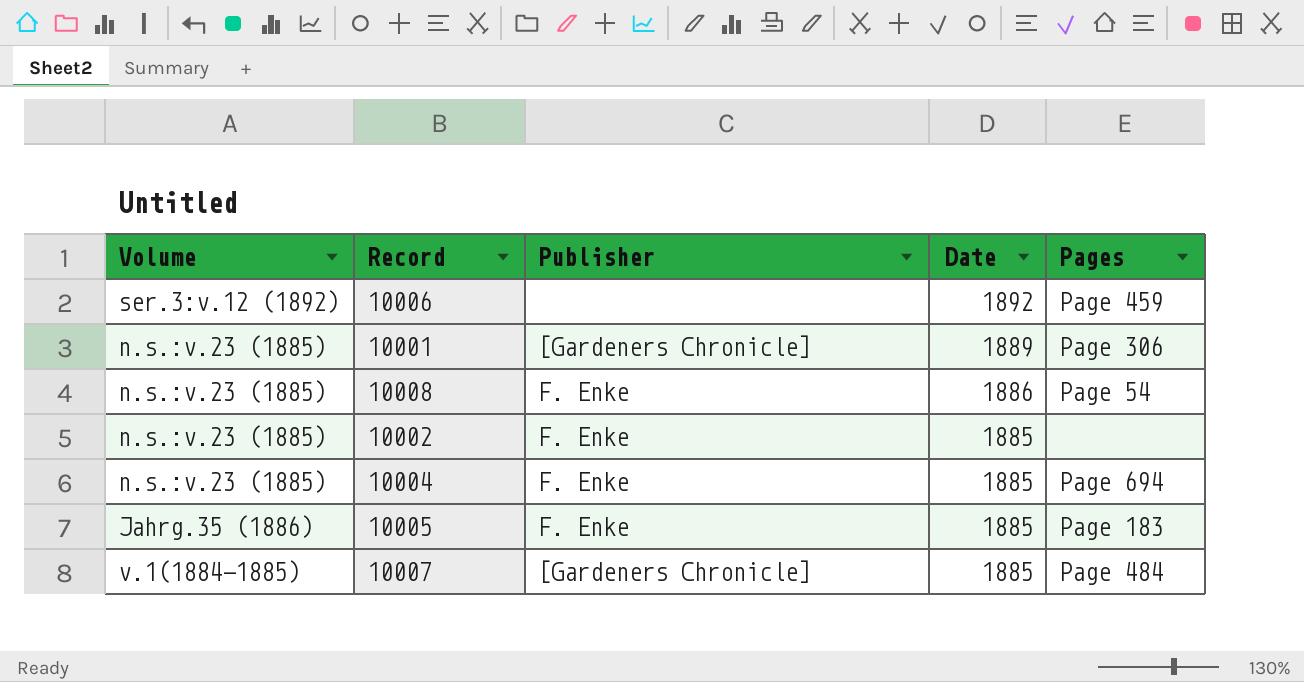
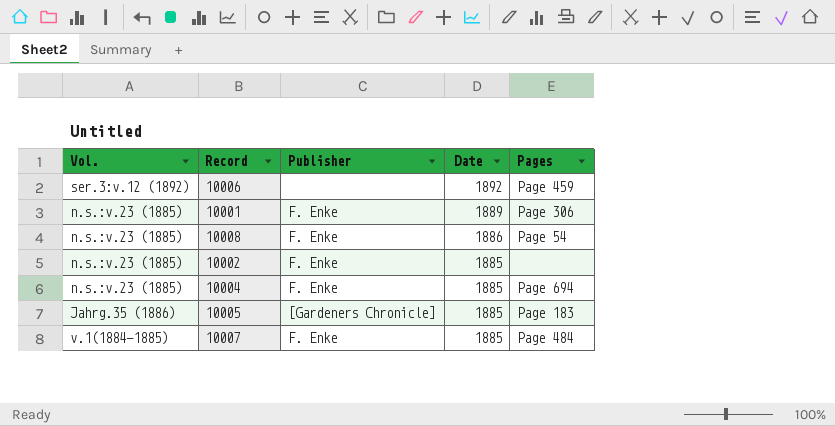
column name: Volume -> Vol.
10001 | Publisher: [Gardeners Chronicle] -> F. Enke
10005 | Publisher: F. Enke -> [Gardeners Chronicle]
10007 | Publisher: [Gardeners Chronicle] -> F. Enke

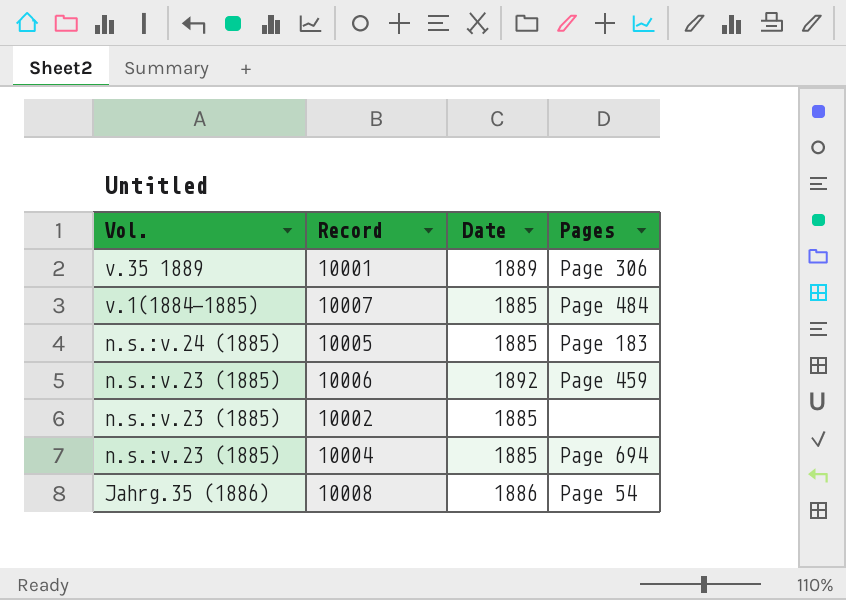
row order: Date descending -> Vol. descending
column Publisher | position: 3 -> none
10001 | Vol.: n.s.:v.23 (1885) -> v.35 1889
10005 | Vol.: Jahrg.35 (1886) -> n.s.:v.24 (1885)
10006 | Vol.: ser.3:v.12 (1892) -> n.s.:v.23 (1885)
10008 | Vol.: n.s.:v.23 (1885) -> Jahrg.35 (1886)

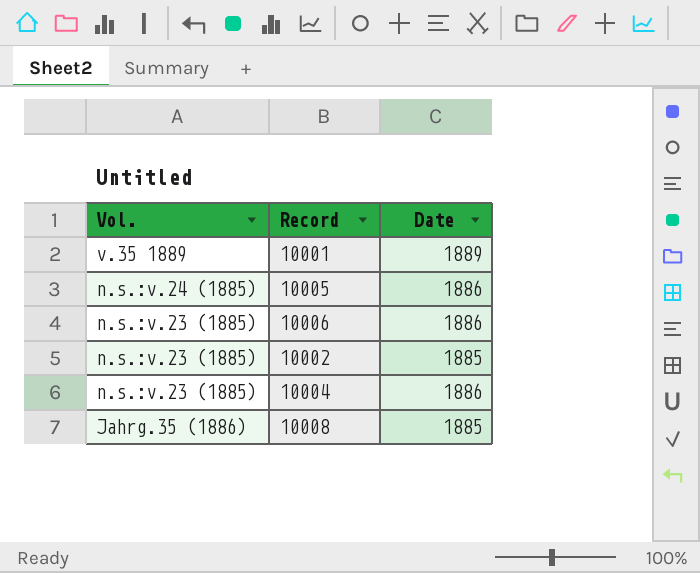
column Pages | position: 4 -> none
row 10007: v.1(1884-1885) | 1885 | Page 484 -> none
10005 | Date: 1885 -> 1886
10006 | Date: 1892 -> 1886
10004 | Date: 1885 -> 1886
10008 | Date: 1886 -> 1885

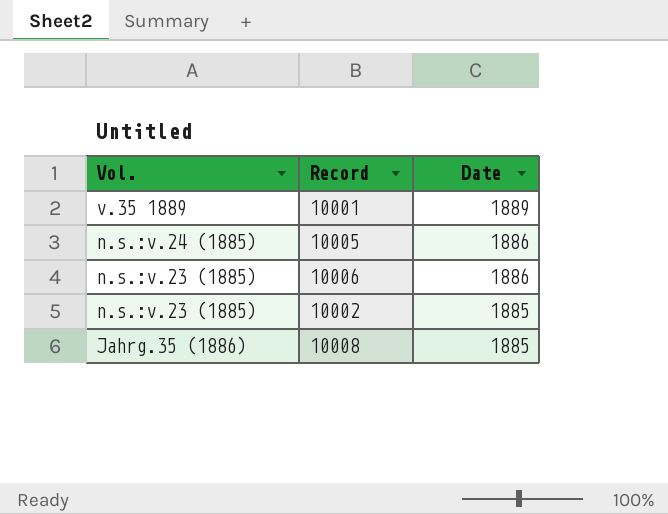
row 10004: n.s.:v.23 (1885) | 1886 -> none

